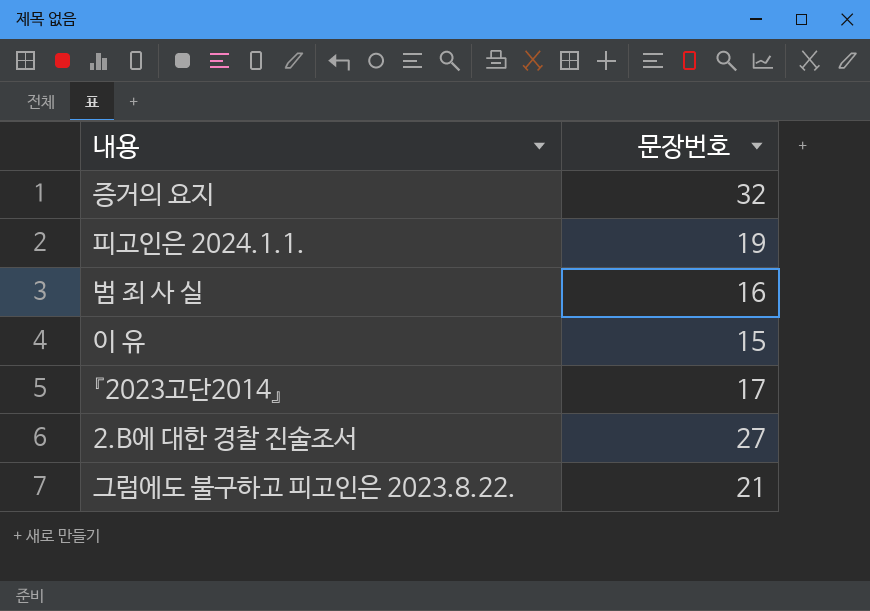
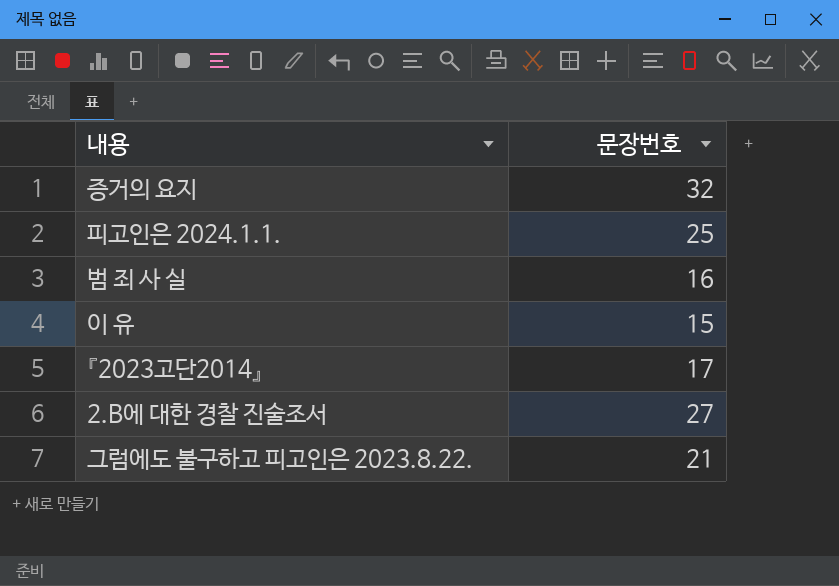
피고인은 2024.1.1. | 문장번호: 19 -> 25

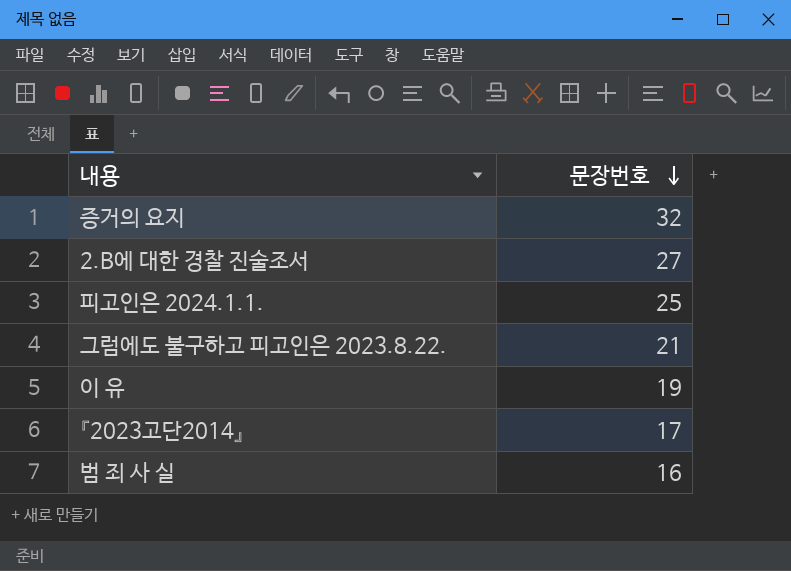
row order: none -> 문장번호 descending
이 유 | 문장번호: 15 -> 19

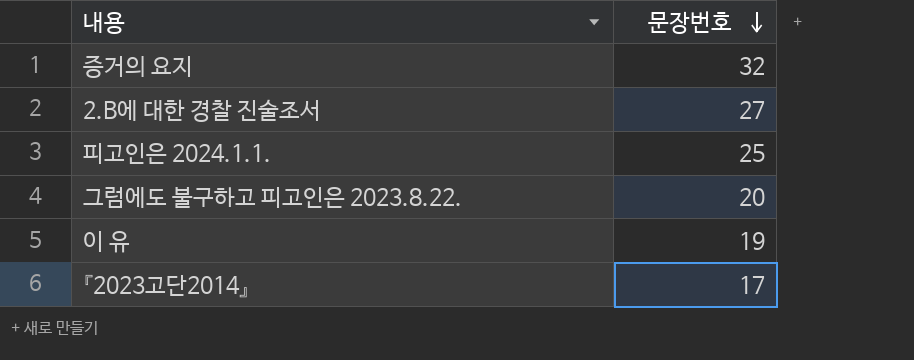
row 범 죄 사 실: 16 -> none
그럼에도 불구하고 피고인은 2023.8.22. | 문장번호: 21 -> 20

